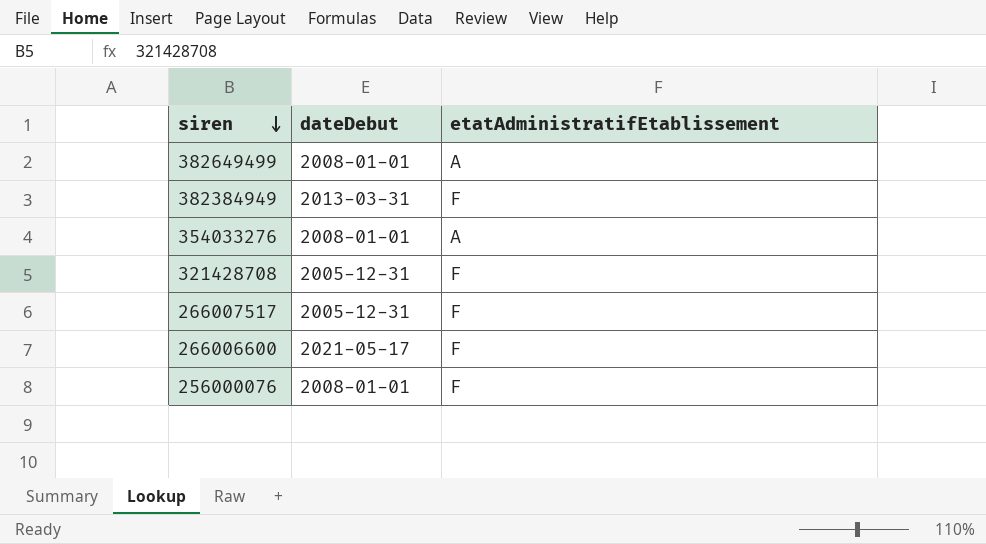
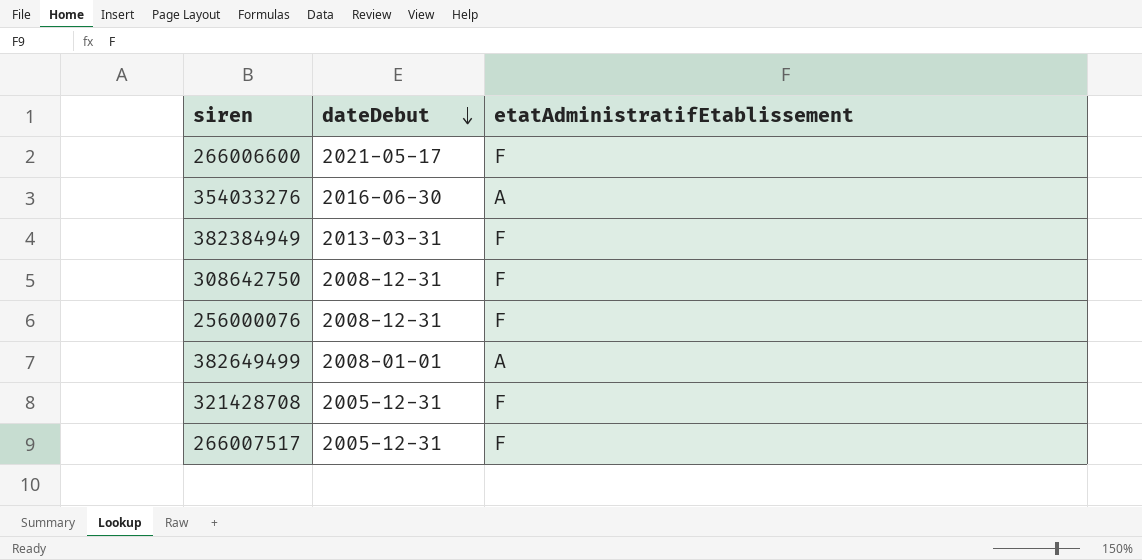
row order: siren descending -> dateDebut descending
354033276 | dateDebut: 2008-01-01 -> 2016-06-30
row 308642750: none -> 2008-12-31 | F
256000076 | dateDebut: 2008-01-01 -> 2008-12-31

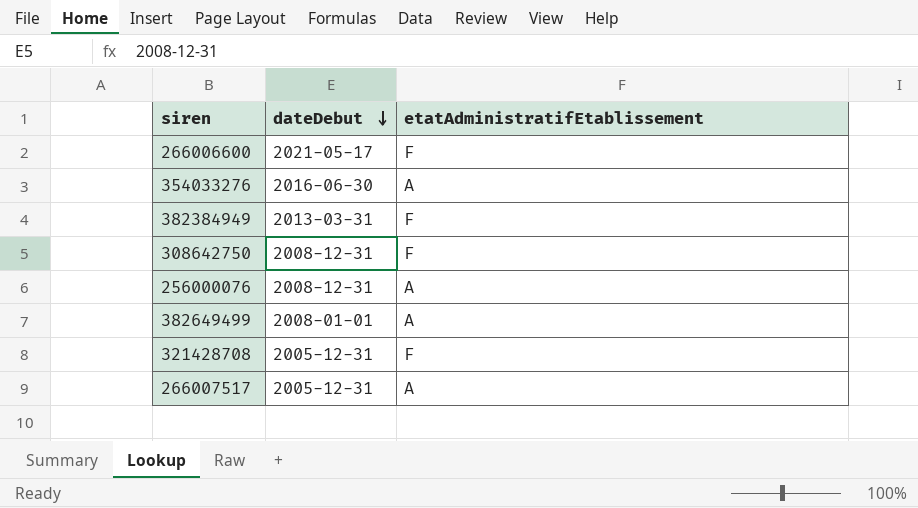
256000076 | etatAdministratifEtablissement: F -> A
266007517 | etatAdministratifEtablissement: F -> A

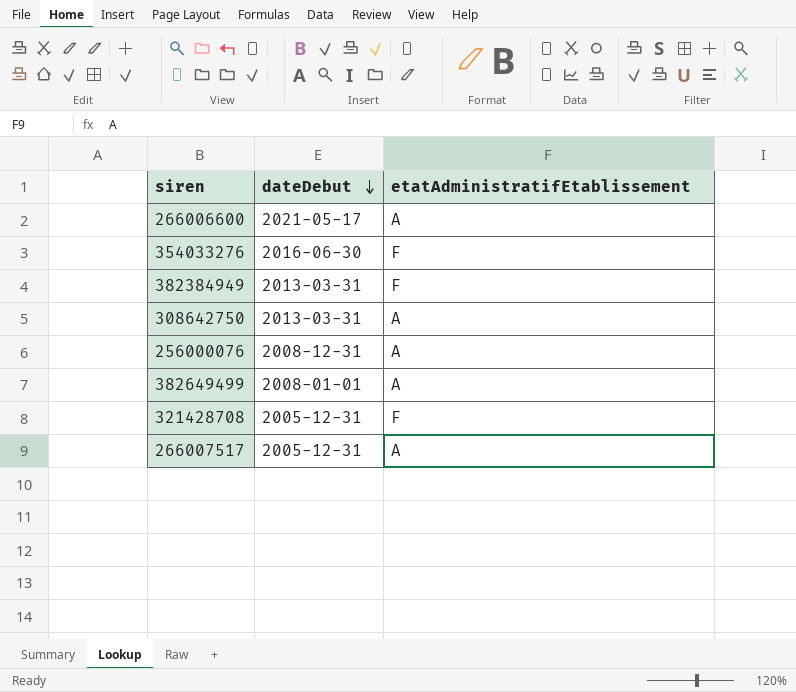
266006600 | etatAdministratifEtablissement: F -> A
354033276 | etatAdministratifEtablissement: A -> F
308642750 | dateDebut: 2008-12-31 -> 2013-03-31
308642750 | etatAdministratifEtablissement: F -> A

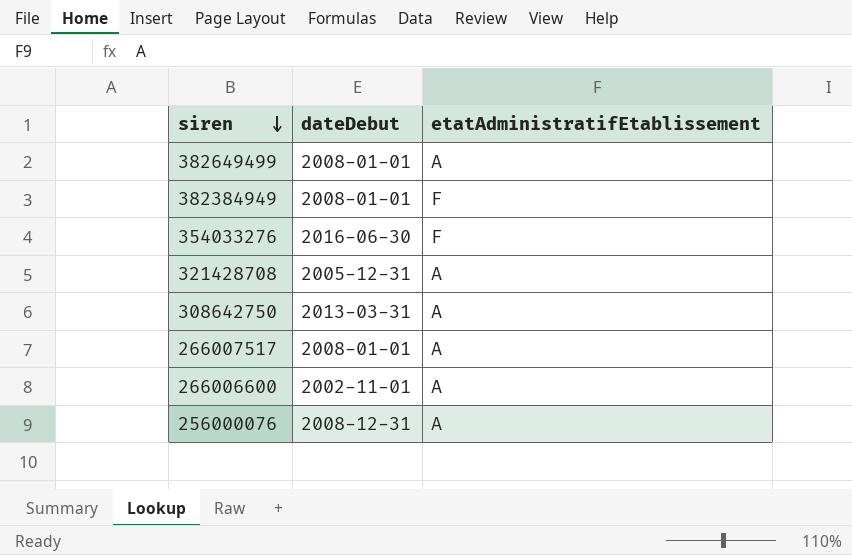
row order: dateDebut descending -> siren descending
382384949 | dateDebut: 2013-03-31 -> 2008-01-01
321428708 | etatAdministratifEtablissement: F -> A
266007517 | dateDebut: 2005-12-31 -> 2008-01-01
266006600 | dateDebut: 2021-05-17 -> 2002-11-01

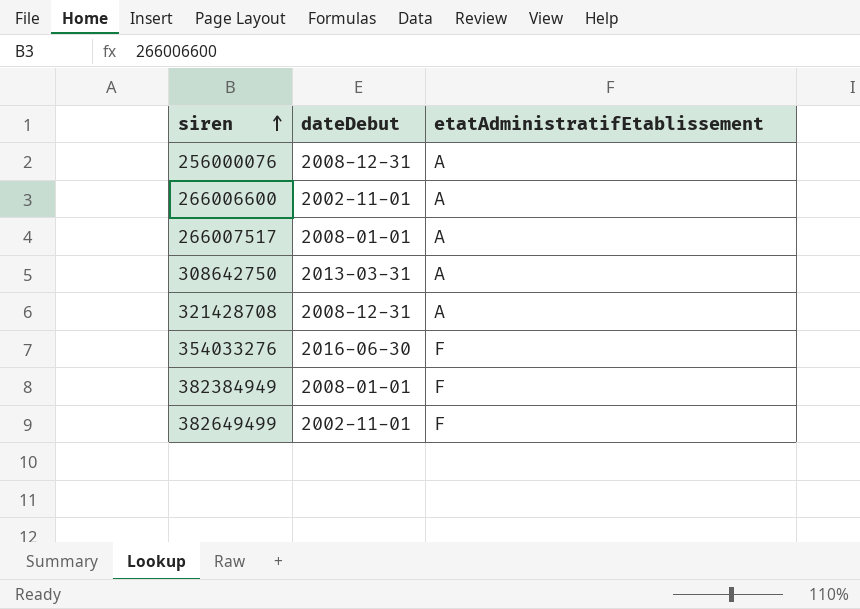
row order: siren descending -> siren ascending
321428708 | dateDebut: 2005-12-31 -> 2008-12-31
382649499 | dateDebut: 2008-01-01 -> 2002-11-01
382649499 | etatAdministratifEtablissement: A -> F

